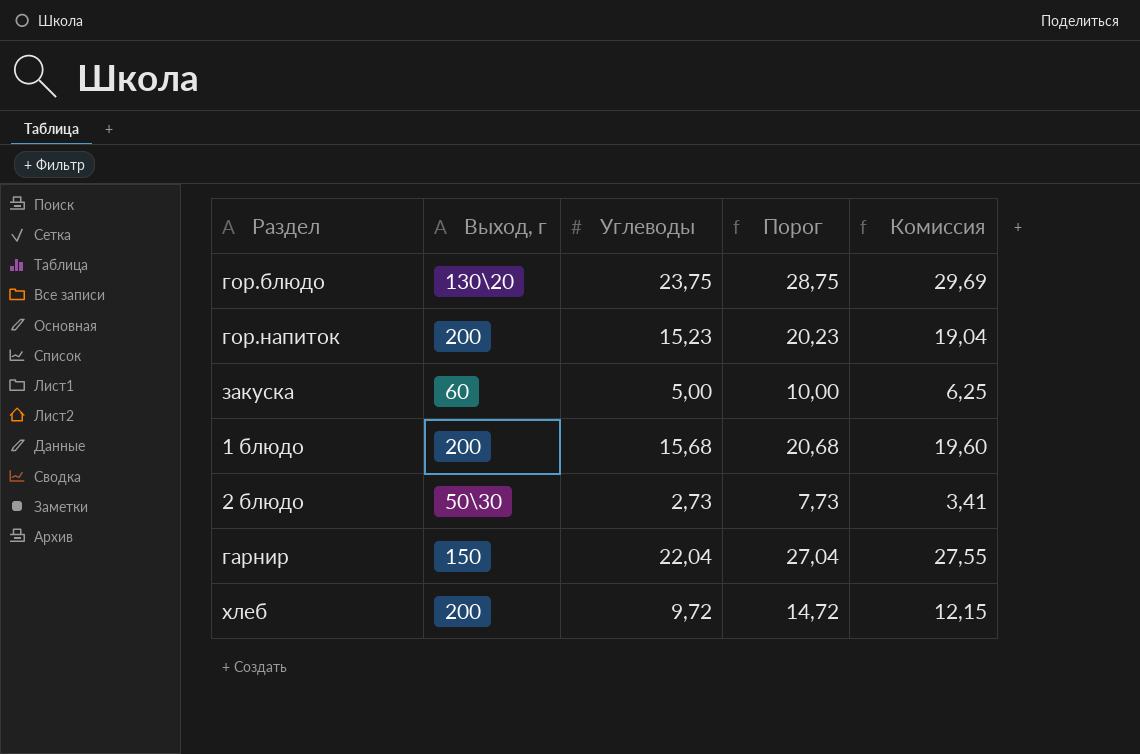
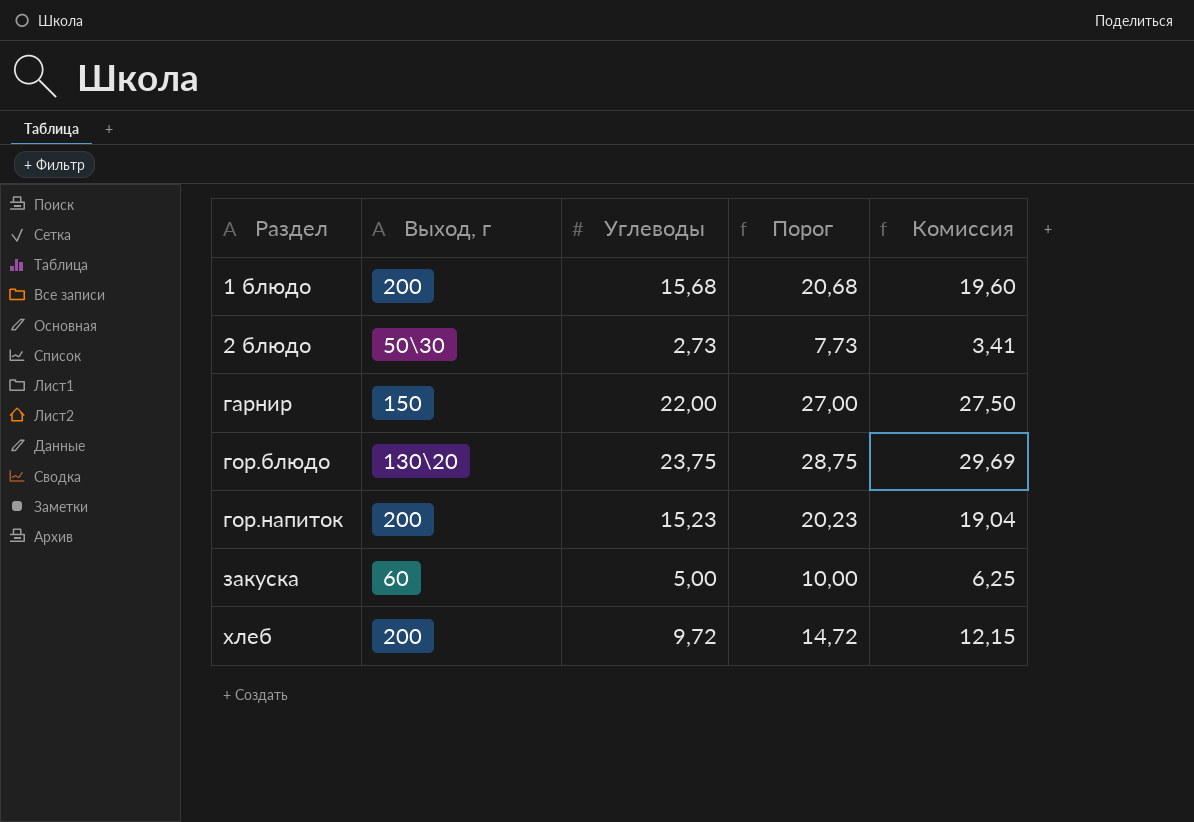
row order: none -> Раздел ascending
гарнир | Углеводы: 22,04 -> 22,00
гарнир | Порог: 27,04 -> 27,00
гарнир | Комиссия: 27,55 -> 27,50

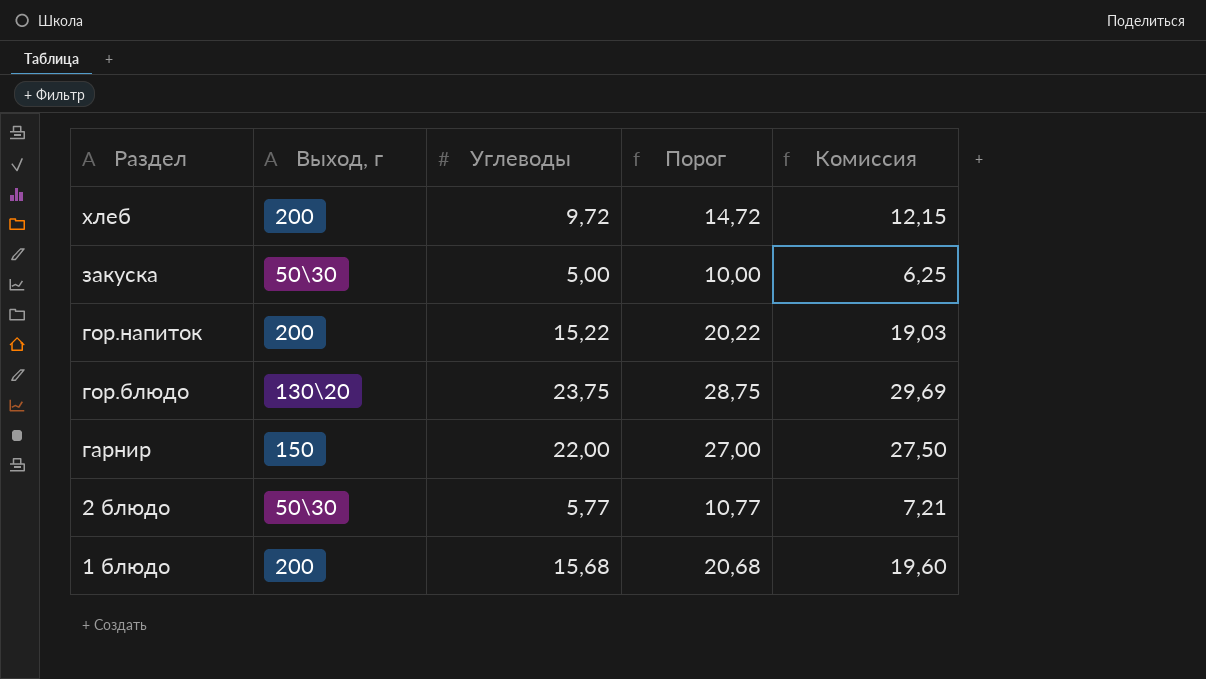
row order: Раздел ascending -> Раздел descending
закуска | Выход, г: 60 -> 50\30
гор.напиток | Углеводы: 15,23 -> 15,22
гор.напиток | Порог: 20,23 -> 20,22
гор.напиток | Комиссия: 19,04 -> 19,03
2 блюдо | Углеводы: 2,73 -> 5,77
2 блюдо | Порог: 7,73 -> 10,77
2 блюдо | Комиссия: 3,41 -> 7,21

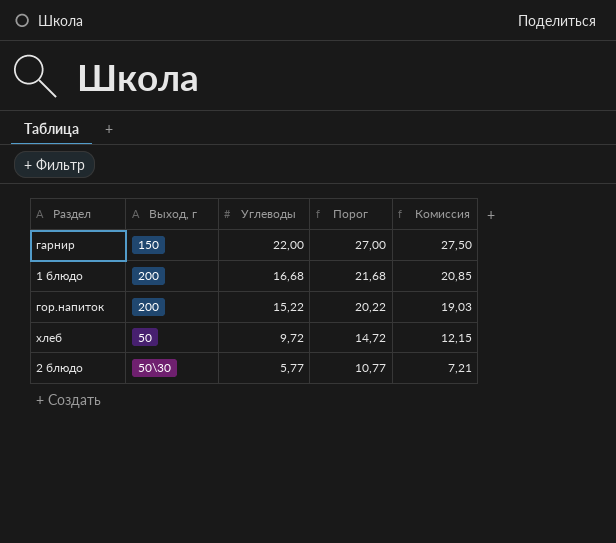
row order: Раздел descending -> Углеводы descending
row закуска: 50\30 | 5,00 | 10,00 | 6,25 -> none
row гор.блюдо: 130\20 | 23,75 | 28,75 | 29,69 -> none
1 блюдо | Углеводы: 15,68 -> 16,68
1 блюдо | Порог: 20,68 -> 21,68
1 блюдо | Комиссия: 19,60 -> 20,85
хлеб | Выход, г: 200 -> 50

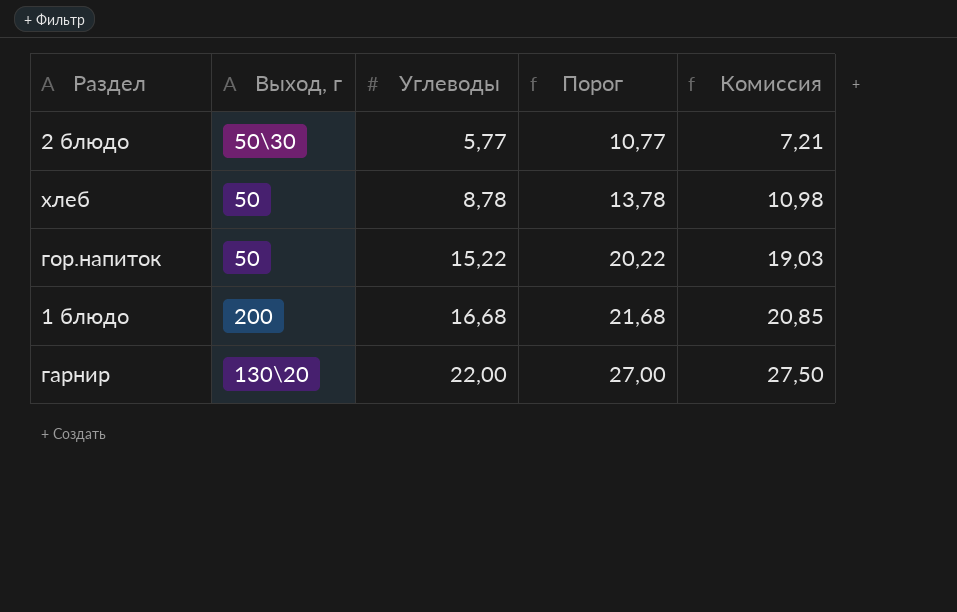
row order: Углеводы descending -> Углеводы ascending
хлеб | Углеводы: 9,72 -> 8,78
хлеб | Порог: 14,72 -> 13,78
хлеб | Комиссия: 12,15 -> 10,98
гор.напиток | Выход, г: 200 -> 50
гарнир | Выход, г: 150 -> 130\20

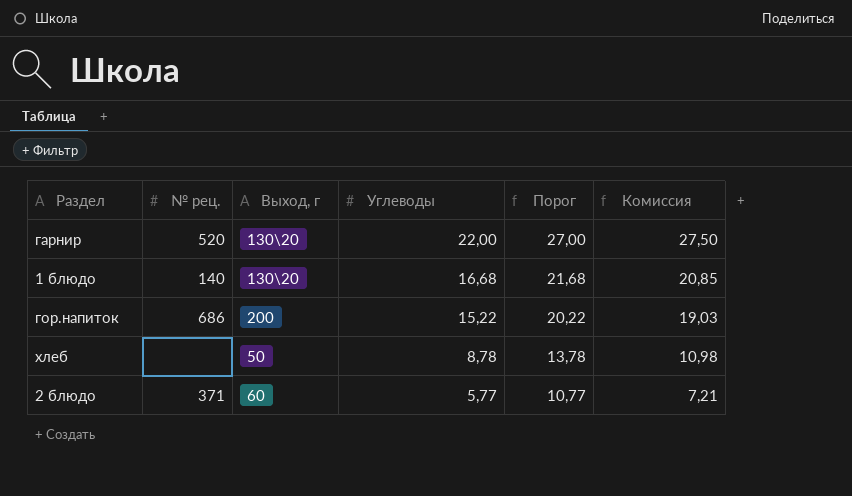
row order: Углеводы ascending -> Углеводы descending
column № рец. | position: none -> 2
1 блюдо | Выход, г: 200 -> 130\20
гор.напиток | Выход, г: 50 -> 200
2 блюдо | Выход, г: 50\30 -> 60

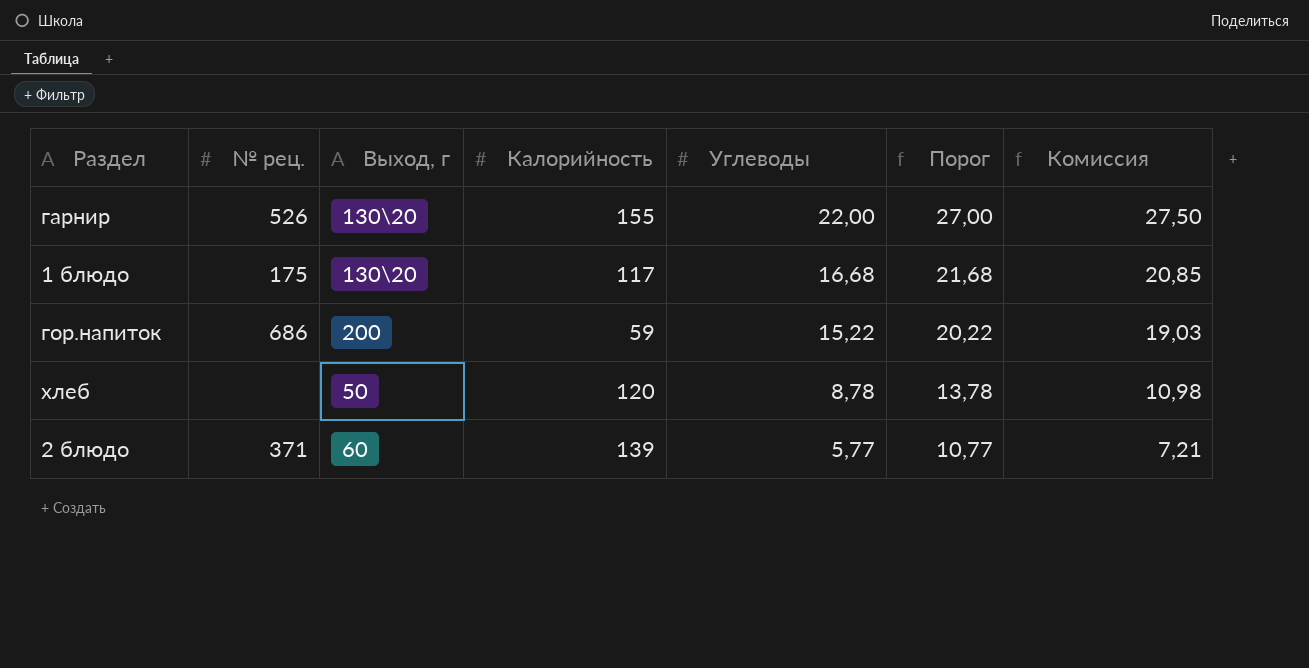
column Калорийность | position: none -> 4
гарнир | № рец.: 520 -> 526
1 блюдо | № рец.: 140 -> 175

